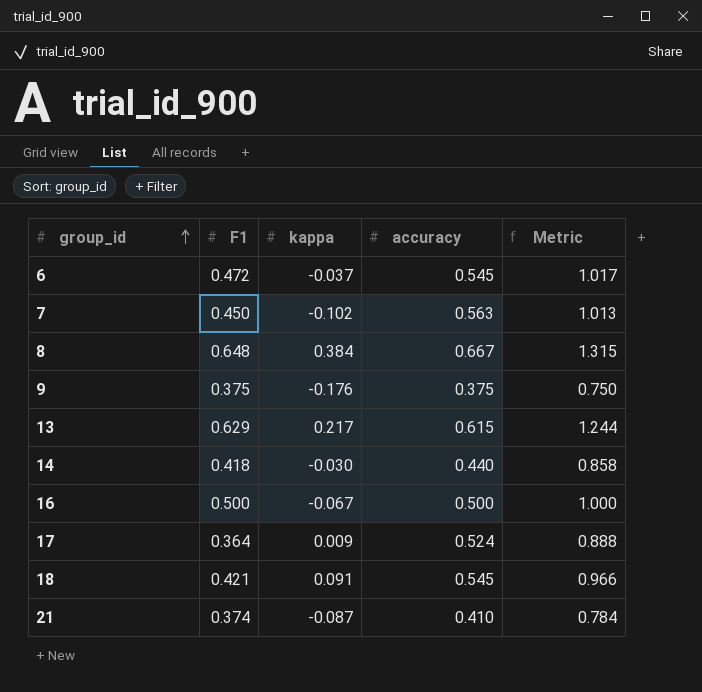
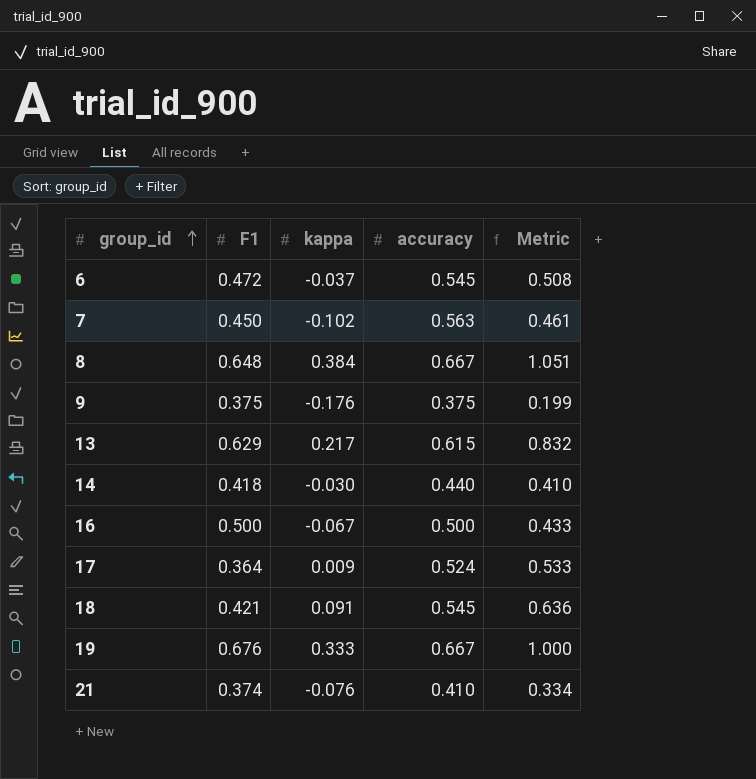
column Metric | formula: [F1] + [accuracy] -> [kappa] + [accuracy]
row 19: none -> 0.676 | 0.333 | 0.667 | 1.000
21 | kappa: -0.087 -> -0.076

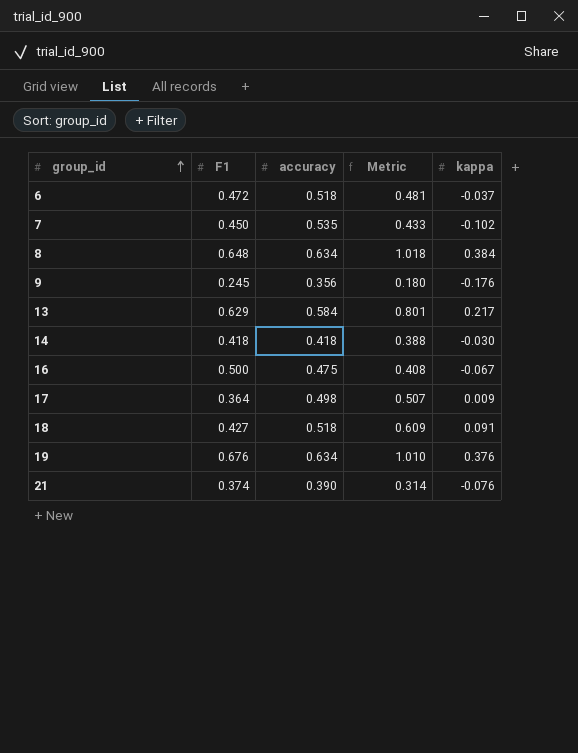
column kappa | position: 3 -> 5
6 | accuracy: 0.545 -> 0.518
6 | Metric: 0.508 -> 0.481
7 | accuracy: 0.563 -> 0.535
7 | Metric: 0.461 -> 0.433
8 | accuracy: 0.667 -> 0.634
8 | Metric: 1.051 -> 1.018
9 | F1: 0.375 -> 0.245
9 | accuracy: 0.375 -> 0.356
9 | Metric: 0.199 -> 0.180
13 | accuracy: 0.615 -> 0.584
13 | Metric: 0.832 -> 0.801
14 | accuracy: 0.440 -> 0.418
14 | Metric: 0.410 -> 0.388
16 | accuracy: 0.500 -> 0.475
16 | Metric: 0.433 -> 0.408
17 | accuracy: 0.524 -> 0.498
17 | Metric: 0.533 -> 0.507
18 | F1: 0.421 -> 0.427
18 | accuracy: 0.545 -> 0.518
18 | Metric: 0.636 -> 0.609
19 | accuracy: 0.667 -> 0.634
19 | Metric: 1.000 -> 1.010
19 | kappa: 0.333 -> 0.376
21 | accuracy: 0.410 -> 0.390
21 | Metric: 0.334 -> 0.314

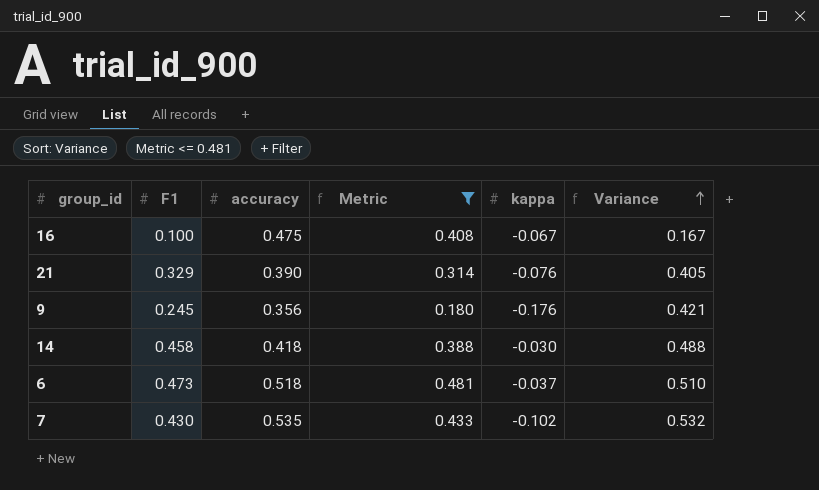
filter: none -> Metric <= 0.481
row order: group_id ascending -> Variance ascending
column Variance | formula: none -> [F1] - [kappa]
16 | F1: 0.500 -> 0.100
21 | F1: 0.374 -> 0.329
14 | F1: 0.418 -> 0.458
6 | F1: 0.472 -> 0.473
7 | F1: 0.450 -> 0.430

